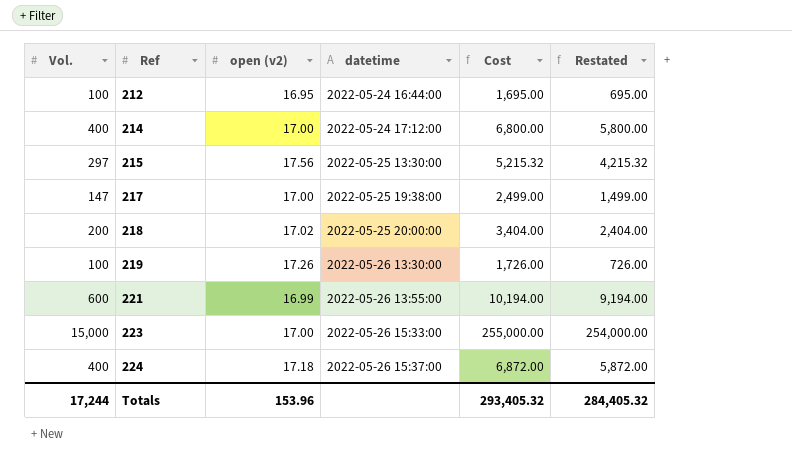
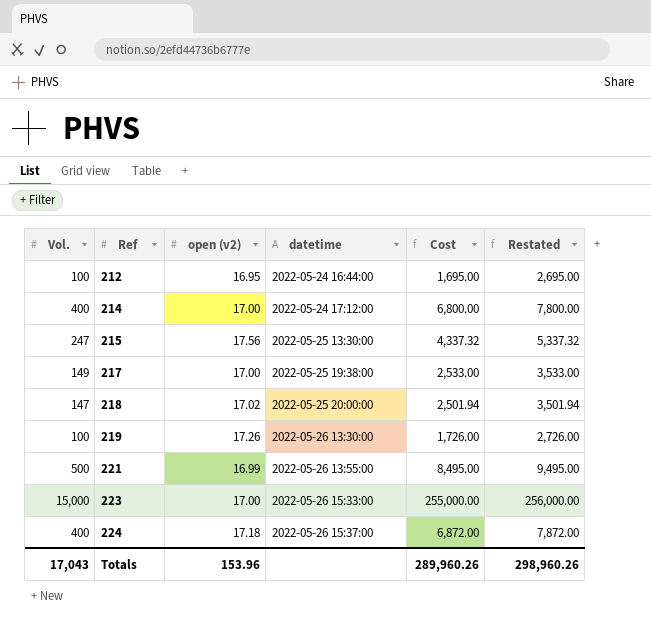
column Restated | formula: [Cost] - 1000 -> [Cost] + 1000
215 | Vol.: 297 -> 247
215 | Cost: 5,215.32 -> 4,337.32
217 | Vol.: 147 -> 149
217 | Cost: 2,499.00 -> 2,533.00
218 | Vol.: 200 -> 147
218 | Cost: 3,404.00 -> 2,501.94
221 | Vol.: 600 -> 500
221 | Cost: 10,194.00 -> 8,495.00
Totals | Vol.: 17,244 -> 17,043
Totals | Cost: 293,405.32 -> 289,960.26
Totals | Restated: 284,405.32 -> 298,960.26

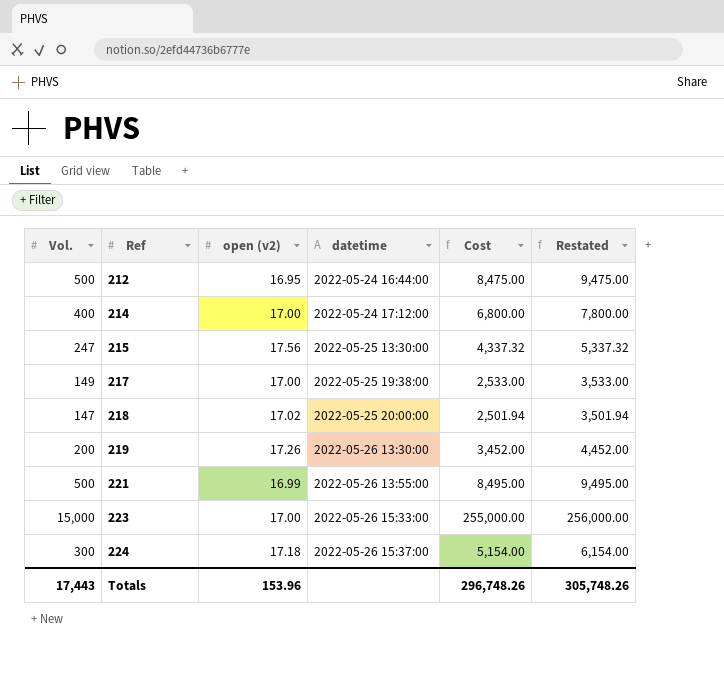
212 | Vol.: 100 -> 500
212 | Cost: 1,695.00 -> 8,475.00
212 | Restated: 2,695.00 -> 9,475.00
219 | Vol.: 100 -> 200
219 | Cost: 1,726.00 -> 3,452.00
219 | Restated: 2,726.00 -> 4,452.00
224 | Vol.: 400 -> 300
224 | Cost: 6,872.00 -> 5,154.00
224 | Restated: 7,872.00 -> 6,154.00
Totals | Vol.: 17,043 -> 17,443
Totals | Cost: 289,960.26 -> 296,748.26
Totals | Restated: 298,960.26 -> 305,748.26

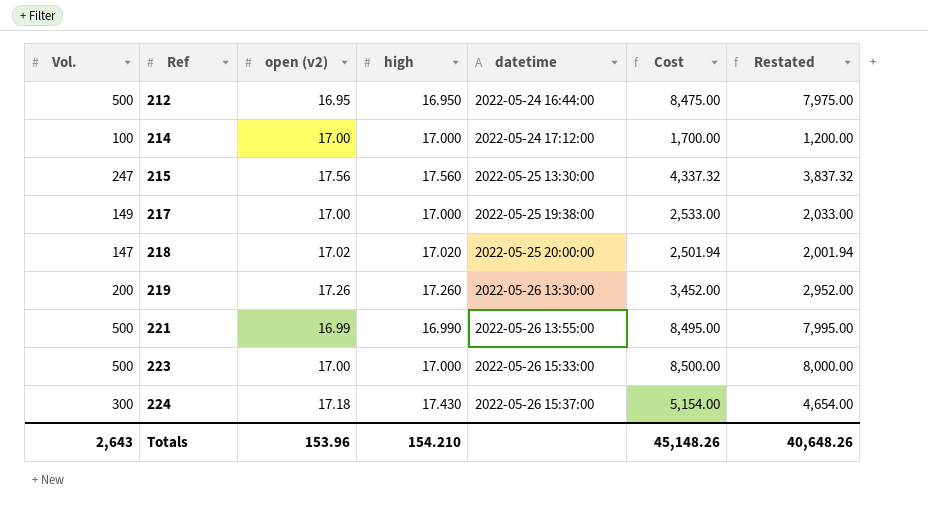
column high | position: none -> 4
column Restated | formula: [Cost] + 1000 -> [Cost] - 500
214 | Vol.: 400 -> 100
214 | Cost: 6,800.00 -> 1,700.00
223 | Vol.: 15,000 -> 500
223 | Cost: 255,000.00 -> 8,500.00
Totals | Vol.: 17,443 -> 2,643
Totals | Cost: 296,748.26 -> 45,148.26
Totals | Restated: 305,748.26 -> 40,648.26

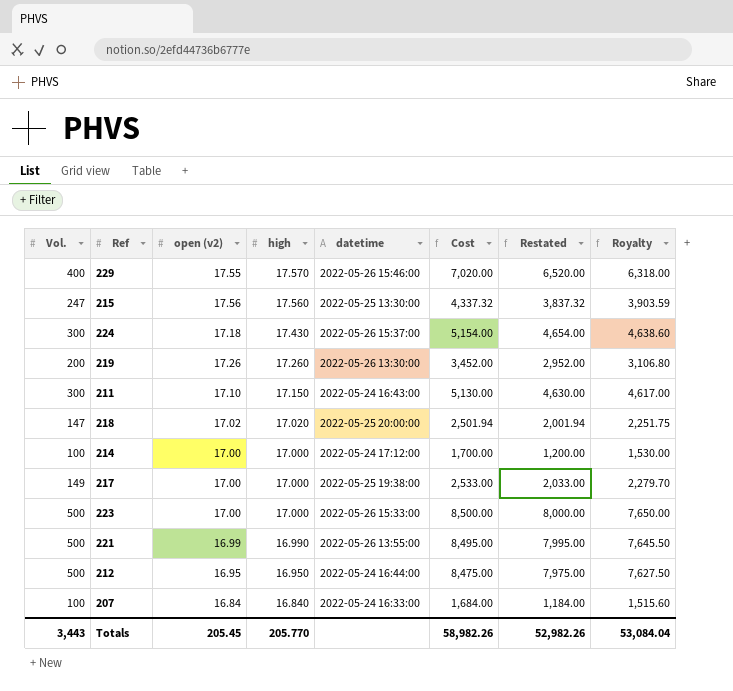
row order: Ref ascending -> high descending
column Royalty | formula: none -> [Cost] * 0.9
row 229: none -> 400 | 17.55 | 17.570 | 2022-05-26 15:46:00 | 7,020.00 | 6,520.00 | 6,318.00
row 211: none -> 300 | 17.10 | 17.150 | 2022-05-24 16:43:00 | 5,130.00 | 4,630.00 | 4,617.00
row 207: none -> 100 | 16.84 | 16.840 | 2022-05-24 16:33:00 | 1,684.00 | 1,184.00 | 1,515.60
Totals | Vol.: 2,643 -> 3,443
Totals | open (v2): 153.96 -> 205.45
Totals | high: 154.210 -> 205.770
Totals | Cost: 45,148.26 -> 58,982.26
Totals | Restated: 40,648.26 -> 52,982.26

